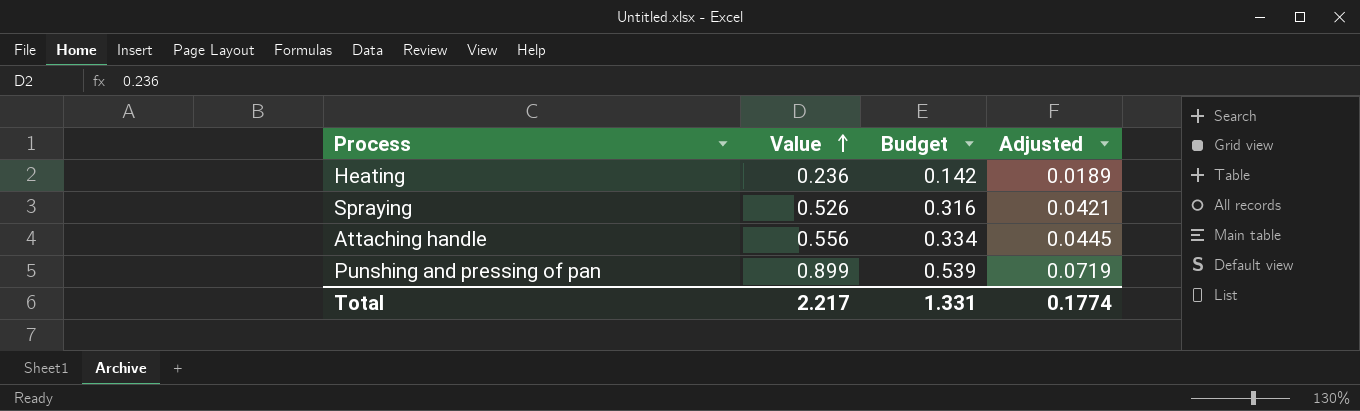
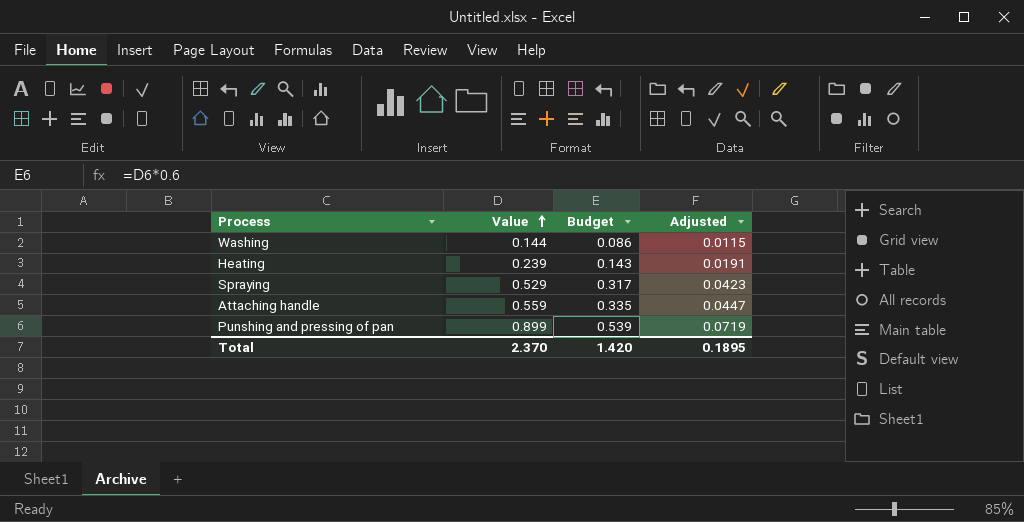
row Washing: none -> 0.144 | 0.086 | 0.0115
Heating | Value: 0.236 -> 0.239
Heating | Budget: 0.142 -> 0.143
Heating | Adjusted: 0.0189 -> 0.0191
Spraying | Value: 0.526 -> 0.529
Spraying | Budget: 0.316 -> 0.317
Spraying | Adjusted: 0.0421 -> 0.0423
Attaching handle | Value: 0.556 -> 0.559
Attaching handle | Budget: 0.334 -> 0.335
Attaching handle | Adjusted: 0.0445 -> 0.0447
Total | Value: 2.217 -> 2.370
Total | Budget: 1.331 -> 1.420
Total | Adjusted: 0.1774 -> 0.1895

